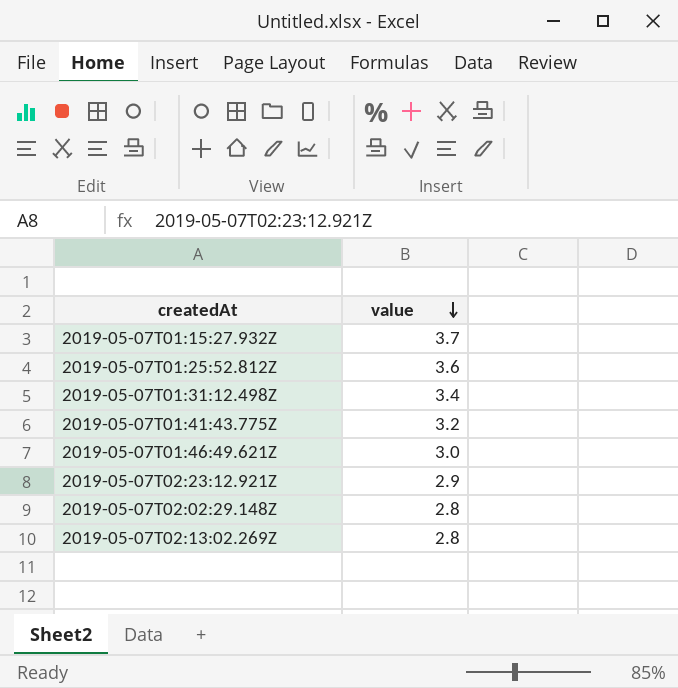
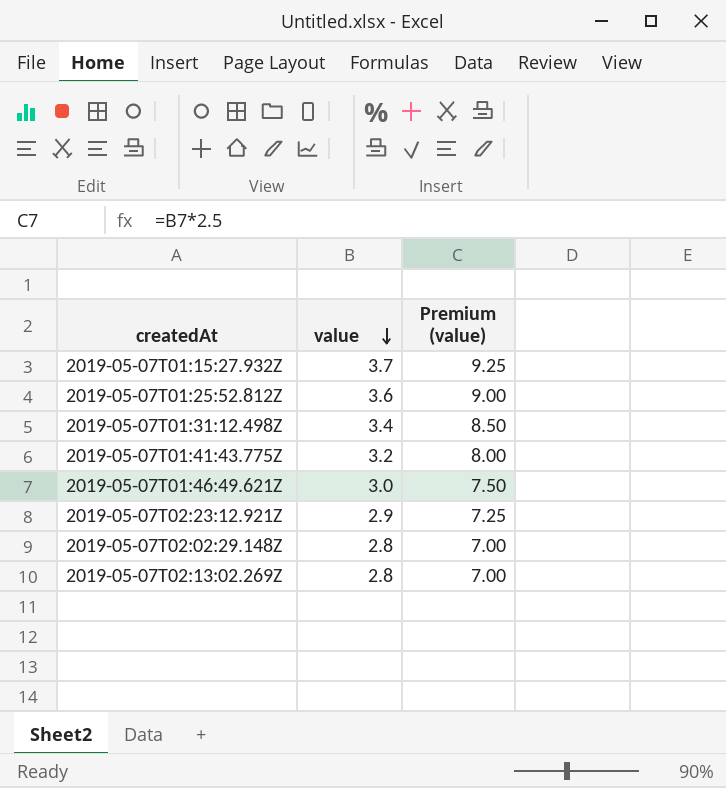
column Premium (value) | formula: none -> [value] * 2.5

